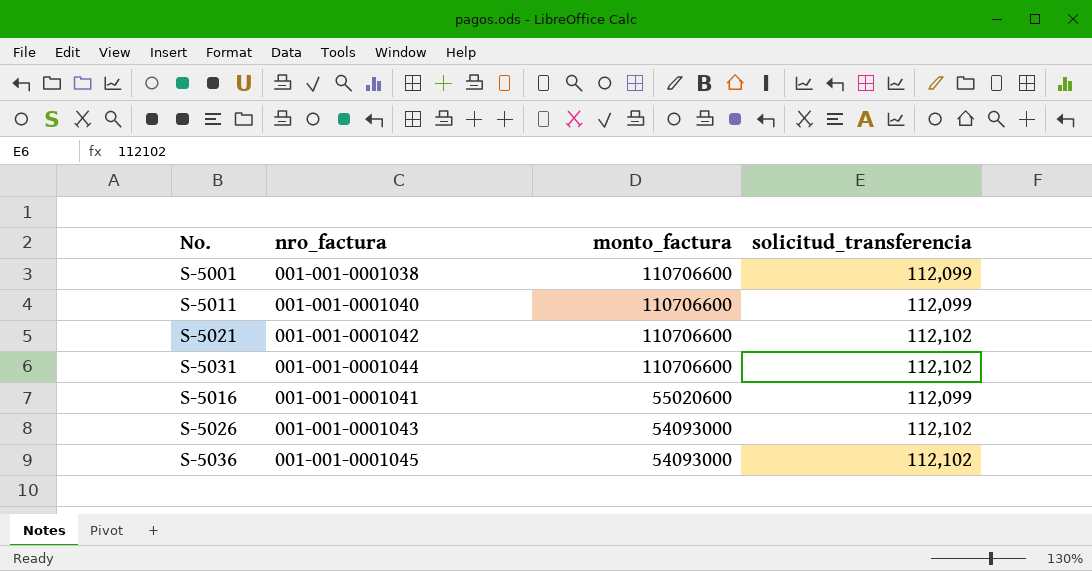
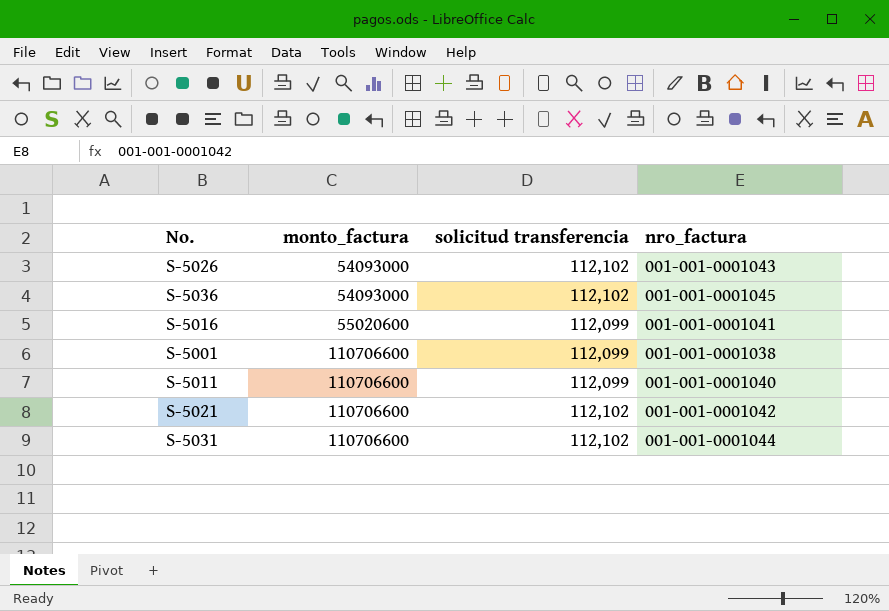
row order: monto_factura descending -> monto_factura ascending
column name: solicitud_transferencia -> solicitud transferencia
column nro_factura | position: 2 -> 4

